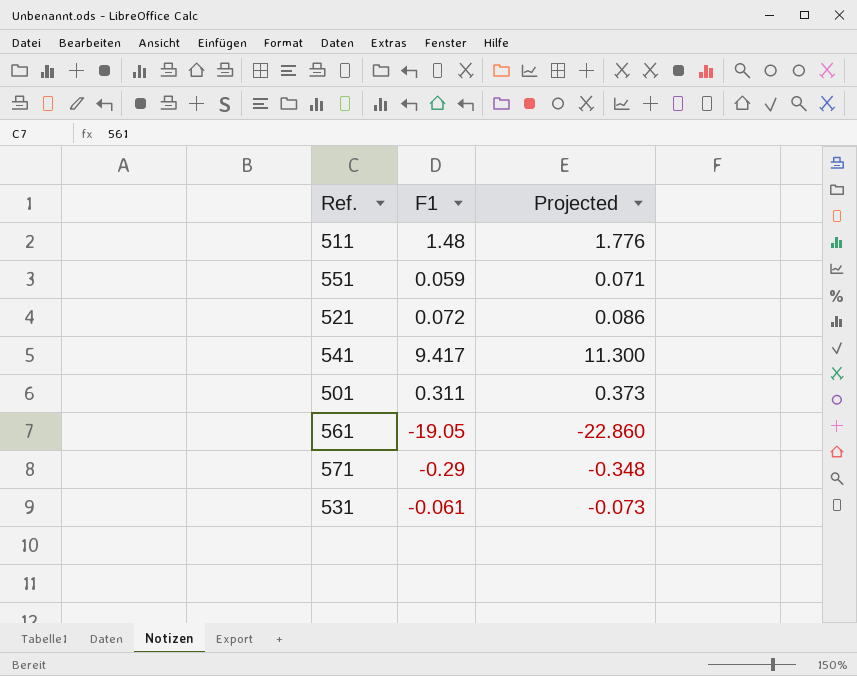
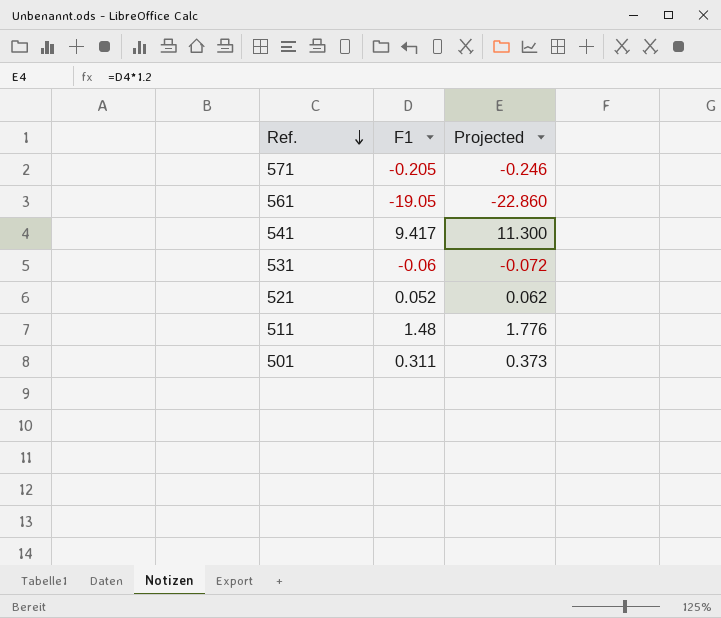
row order: none -> Ref. descending
row 551: 0.059 | 0.071 -> none
571 | F1: -0.29 -> -0.205
571 | Projected: -0.348 -> -0.246
531 | F1: -0.061 -> -0.06
531 | Projected: -0.073 -> -0.072
521 | F1: 0.072 -> 0.052
521 | Projected: 0.086 -> 0.062

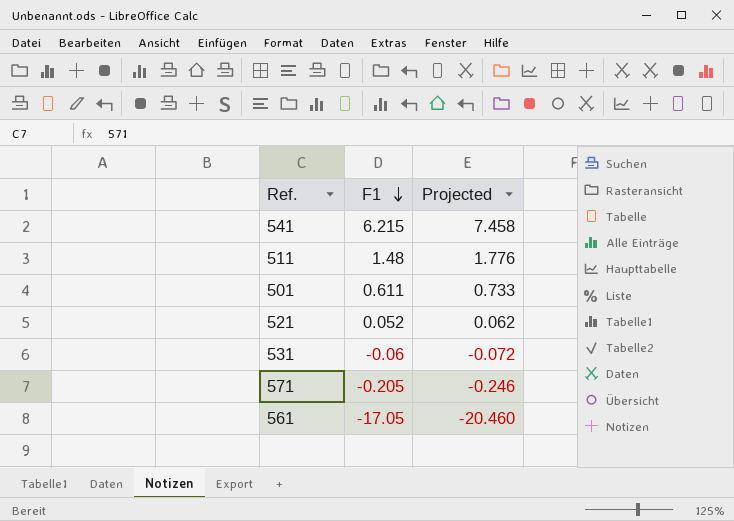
row order: Ref. descending -> F1 descending
541 | F1: 9.417 -> 6.215
541 | Projected: 11.300 -> 7.458
501 | F1: 0.311 -> 0.611
501 | Projected: 0.373 -> 0.733
561 | F1: -19.05 -> -17.05
561 | Projected: -22.860 -> -20.460

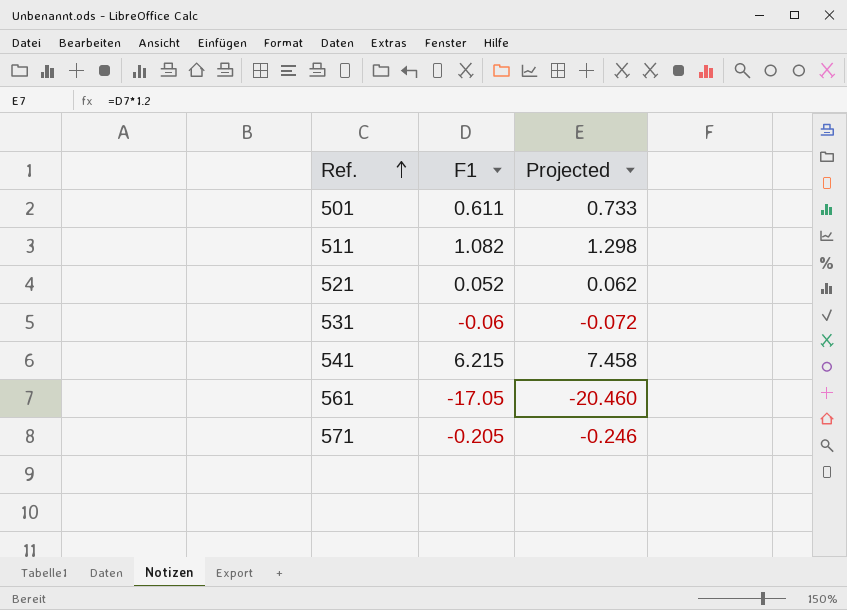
row order: F1 descending -> Ref. ascending
511 | F1: 1.48 -> 1.082
511 | Projected: 1.776 -> 1.298

